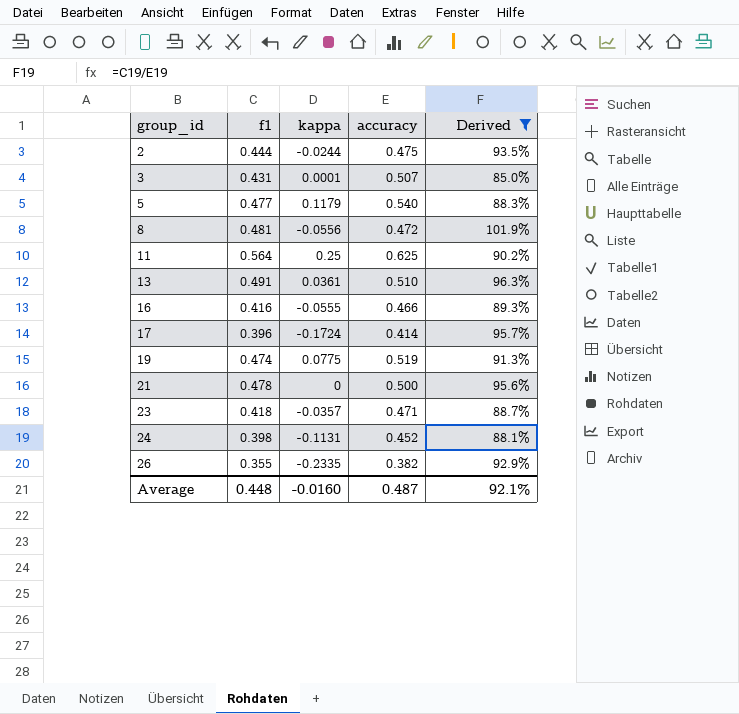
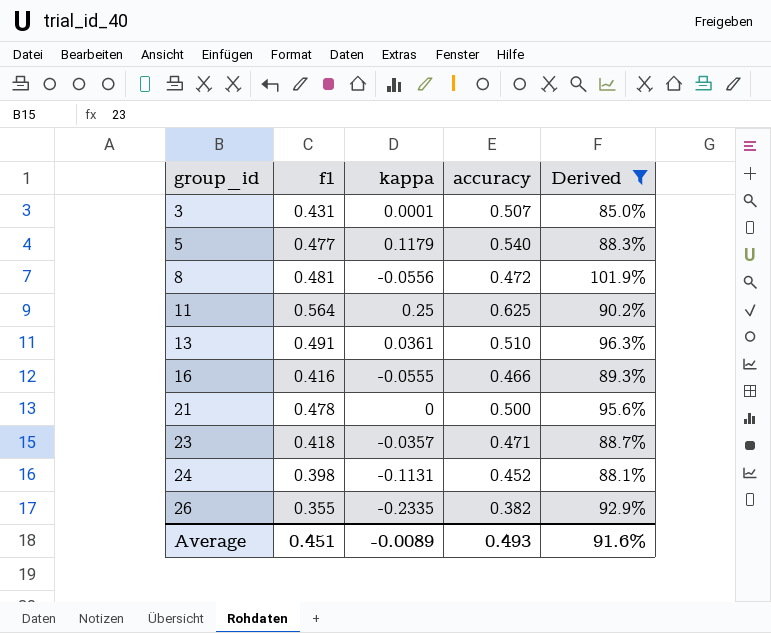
row 2: 0.444 | -0.0244 | 0.475 | 93.5% -> none
row 17: 0.396 | -0.1724 | 0.414 | 95.7% -> none
row 19: 0.474 | 0.0775 | 0.519 | 91.3% -> none
Average | f1: 0.448 -> 0.451
Average | kappa: -0.0160 -> -0.0089
Average | accuracy: 0.487 -> 0.493
Average | Derived: 92.1% -> 91.6%

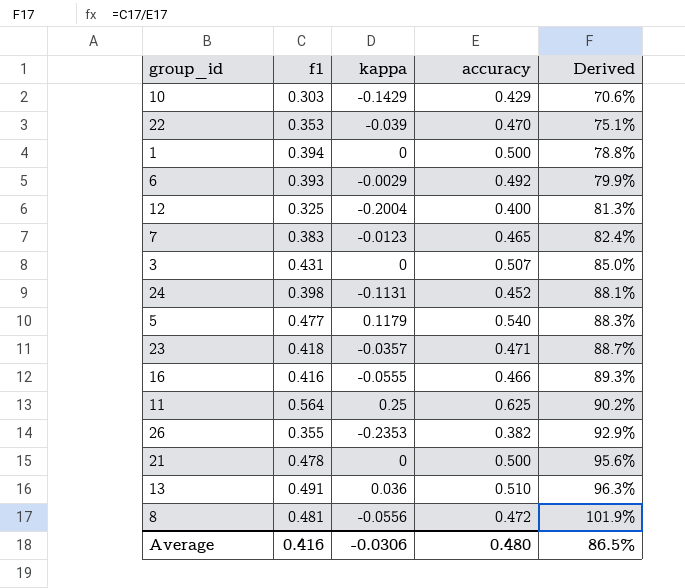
filter: Derived >= 85.0% -> none
row order: group_id ascending -> Derived ascending
3 | kappa: 0.0001 -> 0
26 | kappa: -0.2335 -> -0.2353
13 | kappa: 0.0361 -> 0.036
Average | f1: 0.451 -> 0.416
Average | kappa: -0.0089 -> -0.0306
Average | accuracy: 0.493 -> 0.480
Average | Derived: 91.6% -> 86.5%

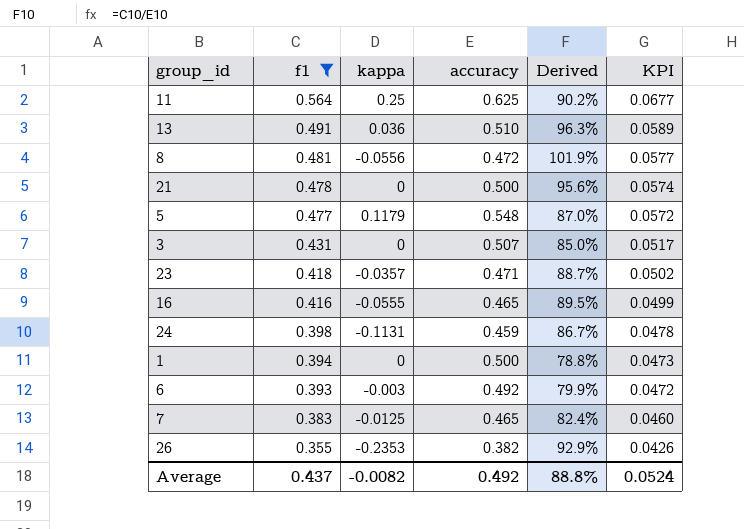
filter: none -> f1 >= 0.355
row order: Derived ascending -> f1 descending
column KPI | formula: none -> [f1] * 0.12
5 | accuracy: 0.540 -> 0.548
5 | Derived: 88.3% -> 87.0%
16 | accuracy: 0.466 -> 0.465
16 | Derived: 89.3% -> 89.5%
24 | accuracy: 0.452 -> 0.459
24 | Derived: 88.1% -> 86.7%
6 | kappa: -0.0029 -> -0.003
7 | kappa: -0.0123 -> -0.0125
Average | f1: 0.416 -> 0.437
Average | kappa: -0.0306 -> -0.0082
Average | accuracy: 0.480 -> 0.492
Average | Derived: 86.5% -> 88.8%

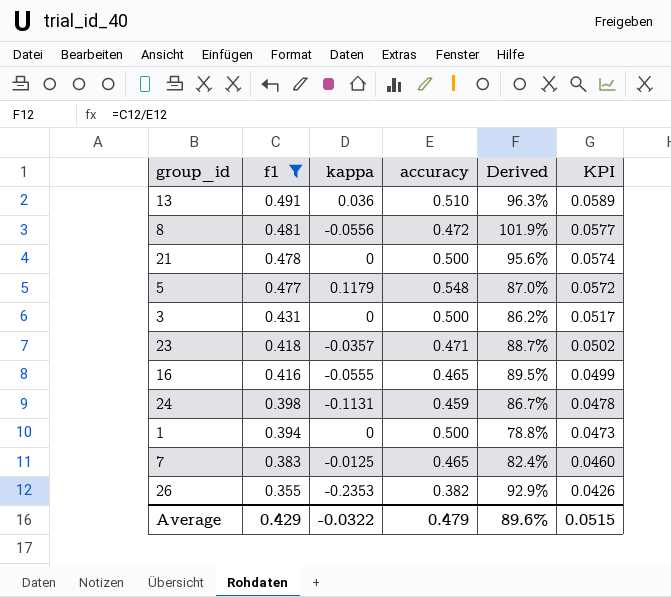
row 11: 0.564 | 0.25 | 0.625 | 90.2% | 0.0677 -> none
row 6: 0.393 | -0.003 | 0.492 | 79.9% | 0.0472 -> none
3 | accuracy: 0.507 -> 0.500
3 | Derived: 85.0% -> 86.2%
Average | f1: 0.437 -> 0.429
Average | kappa: -0.0082 -> -0.0322
Average | accuracy: 0.492 -> 0.479
Average | Derived: 88.8% -> 89.6%
Average | KPI: 0.0524 -> 0.0515

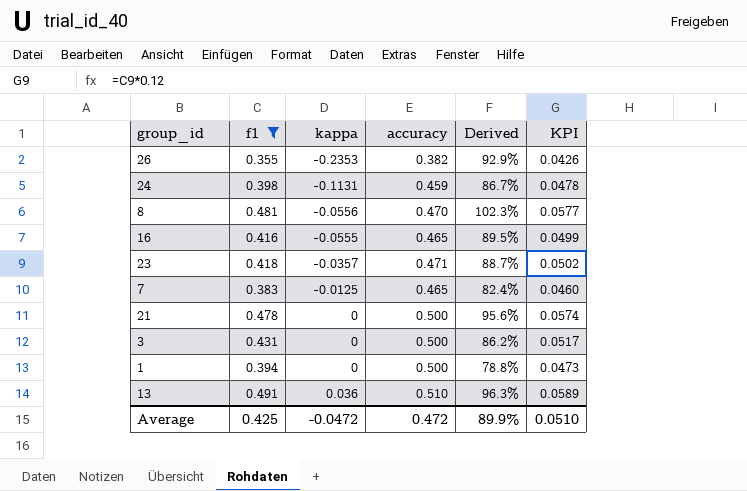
row order: f1 descending -> kappa ascending
row 5: 0.477 | 0.1179 | 0.548 | 87.0% | 0.0572 -> none
8 | accuracy: 0.472 -> 0.470
8 | Derived: 101.9% -> 102.3%
Average | f1: 0.429 -> 0.425
Average | kappa: -0.0322 -> -0.0472
Average | accuracy: 0.479 -> 0.472
Average | Derived: 89.6% -> 89.9%
Average | KPI: 0.0515 -> 0.0510

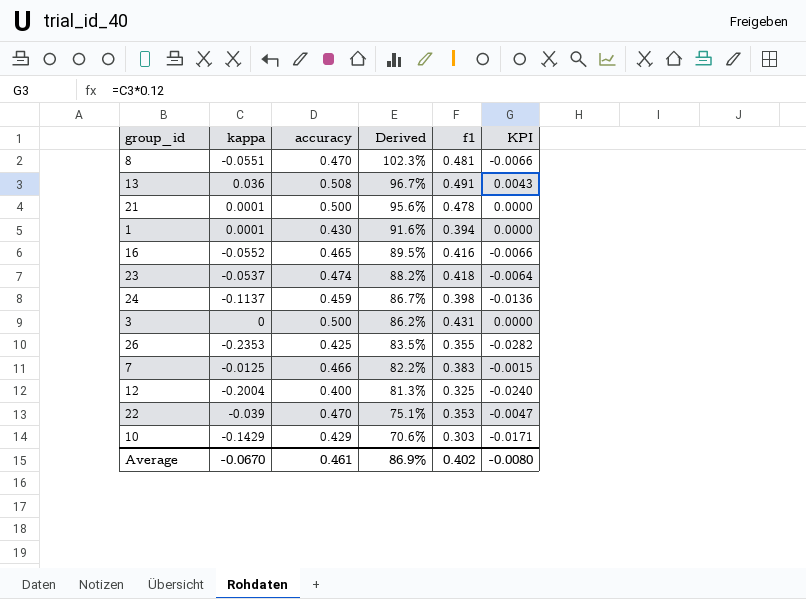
filter: f1 >= 0.355 -> none
row order: kappa ascending -> Derived descending
column f1 | position: 2 -> 5
column KPI | formula: [f1] * 0.12 -> [kappa] * 0.12
8 | kappa: -0.0556 -> -0.0551
13 | accuracy: 0.510 -> 0.508
13 | Derived: 96.3% -> 96.7%
21 | kappa: 0 -> 0.0001
1 | kappa: 0 -> 0.0001
1 | accuracy: 0.500 -> 0.430
1 | Derived: 78.8% -> 91.6%
16 | kappa: -0.0555 -> -0.0552
23 | kappa: -0.0357 -> -0.0537
23 | accuracy: 0.471 -> 0.474
23 | Derived: 88.7% -> 88.2%
24 | kappa: -0.1131 -> -0.1137
26 | accuracy: 0.382 -> 0.425
26 | Derived: 92.9% -> 83.5%
7 | accuracy: 0.465 -> 0.466
7 | Derived: 82.4% -> 82.2%
Average | kappa: -0.0472 -> -0.0670
Average | accuracy: 0.472 -> 0.461
Average | Derived: 89.9% -> 86.9%
Average | f1: 0.425 -> 0.402
Average | KPI: 0.0510 -> -0.0080

